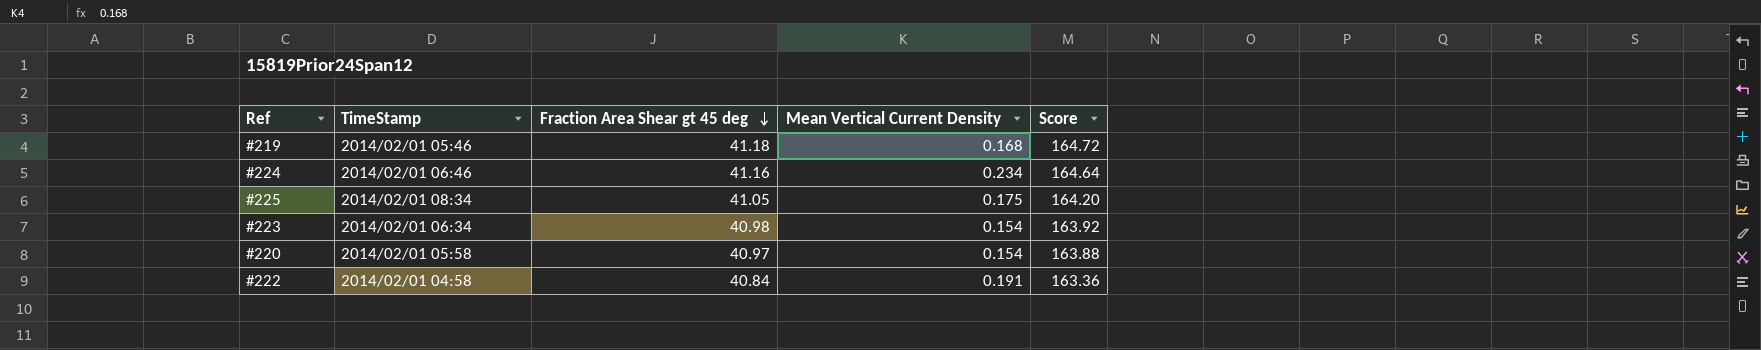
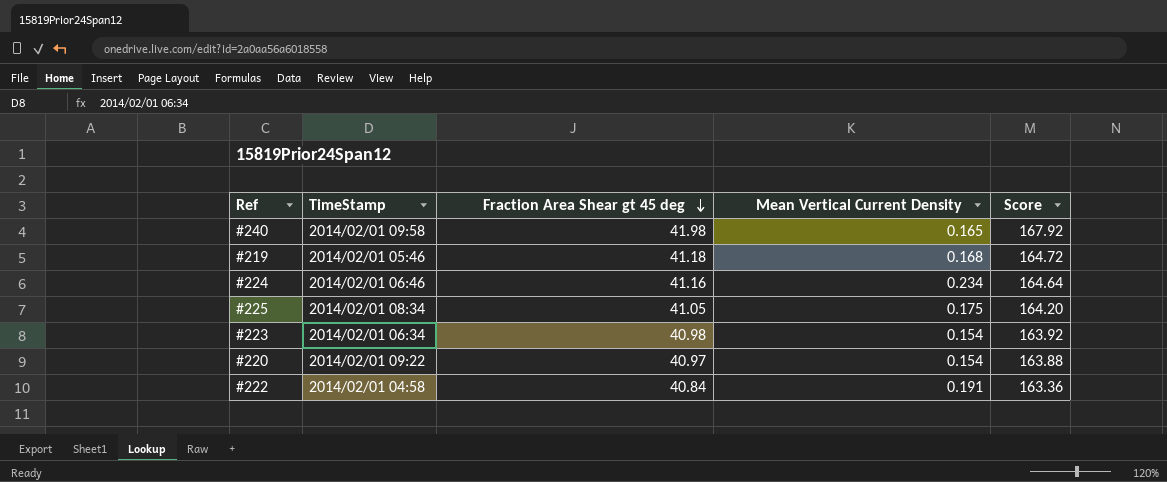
row #240: none -> 2014/02/01 09:58 | 41.98 | 0.165 | 167.92
#220 | TimeStamp: 2014/02/01 05:58 -> 2014/02/01 09:22

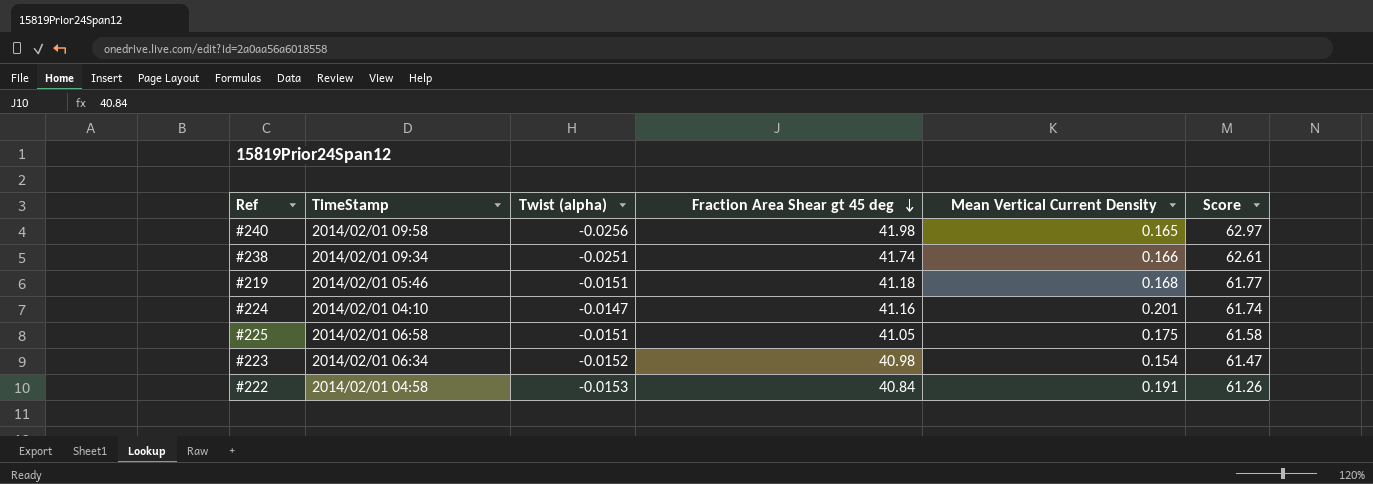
column Twist (alpha) | position: none -> 3
column Score | formula: [Fraction Area Shear gt 45 deg] * 4 -> [Fraction Area Shear gt 45 deg] * 1.5
row #220: 2014/02/01 09:22 | 40.97 | 0.154 | 163.88 -> none
row #238: none -> 2014/02/01 09:34 | -0.0251 | 41.74 | 0.166 | 62.61
#224 | TimeStamp: 2014/02/01 06:46 -> 2014/02/01 04:10
#224 | Mean Vertical Current Density: 0.234 -> 0.201
#225 | TimeStamp: 2014/02/01 08:34 -> 2014/02/01 06:58

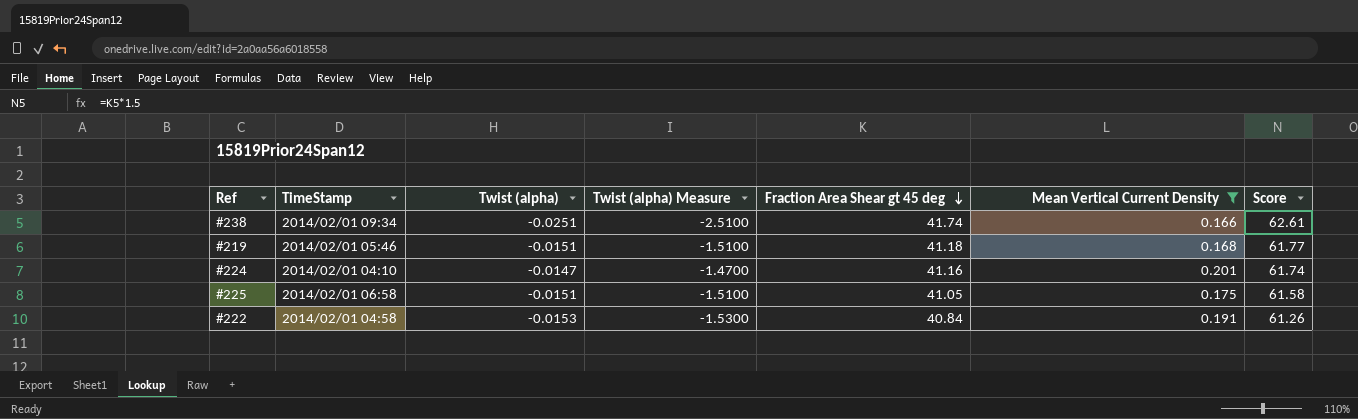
filter: none -> Mean Vertical Current Density >= 0.166
column Twist (alpha) Measure | formula: none -> [Twist (alpha)] * 100

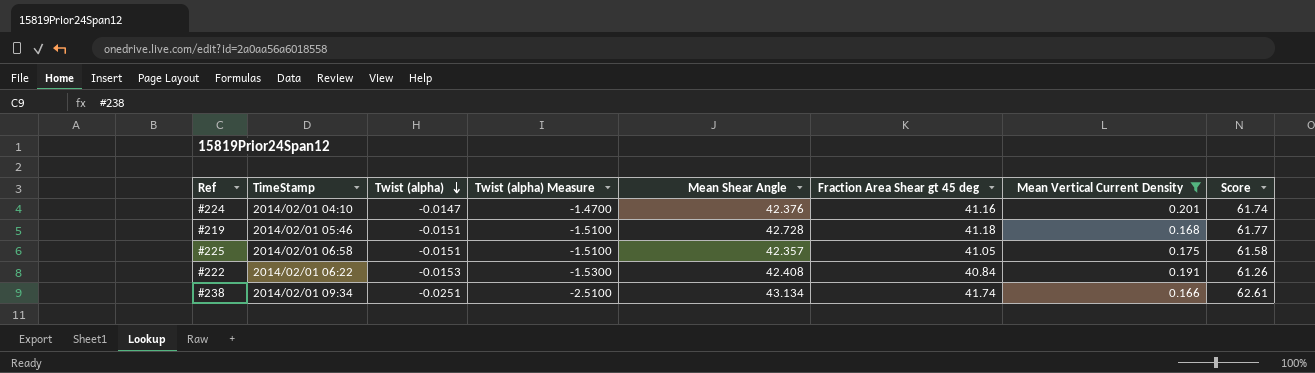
row order: Fraction Area Shear gt 45 deg descending -> Twist (alpha) descending
column Mean Shear Angle | position: none -> 5
#222 | TimeStamp: 2014/02/01 04:58 -> 2014/02/01 06:22

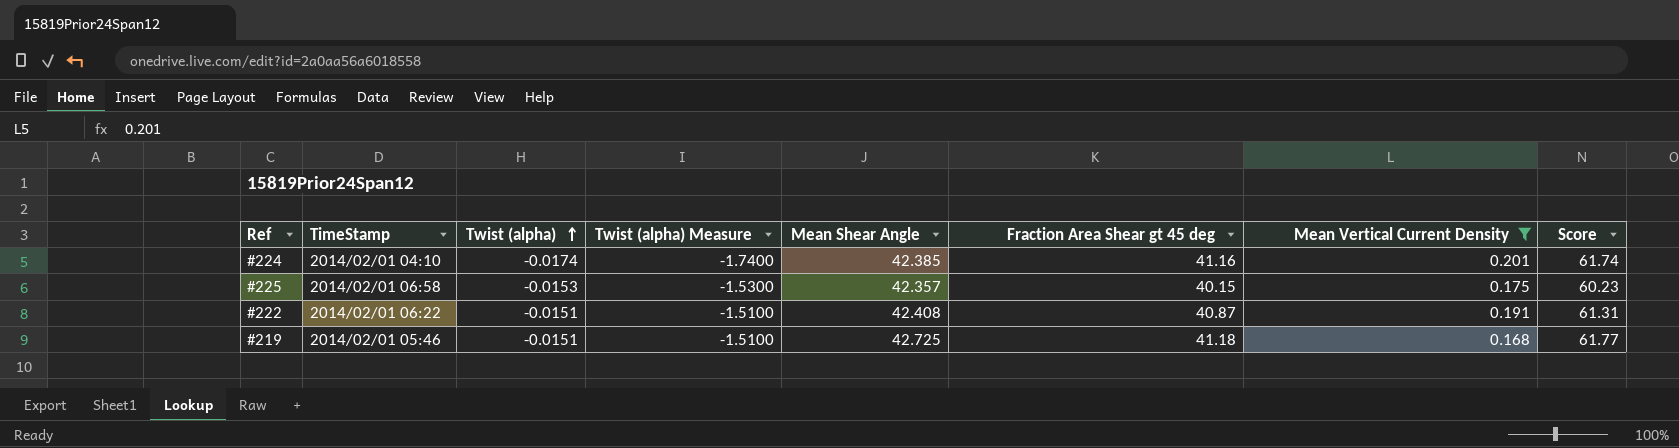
row order: Twist (alpha) descending -> Twist (alpha) ascending
row #238: 2014/02/01 09:34 | -0.0251 | -2.5100 | 43.134 | 41.74 | 0.166 | 62.61 -> none
#224 | Twist (alpha): -0.0147 -> -0.0174
#224 | Twist (alpha) Measure: -1.4700 -> -1.7400
#224 | Mean Shear Angle: 42.376 -> 42.385
#225 | Twist (alpha): -0.0151 -> -0.0153
#225 | Twist (alpha) Measure: -1.5100 -> -1.5300
#225 | Fraction Area Shear gt 45 deg: 41.05 -> 40.15
#225 | Score: 61.58 -> 60.23
#222 | Twist (alpha): -0.0153 -> -0.0151
#222 | Twist (alpha) Measure: -1.5300 -> -1.5100
#222 | Fraction Area Shear gt 45 deg: 40.84 -> 40.87
#222 | Score: 61.26 -> 61.31
#219 | Mean Shear Angle: 42.728 -> 42.725

